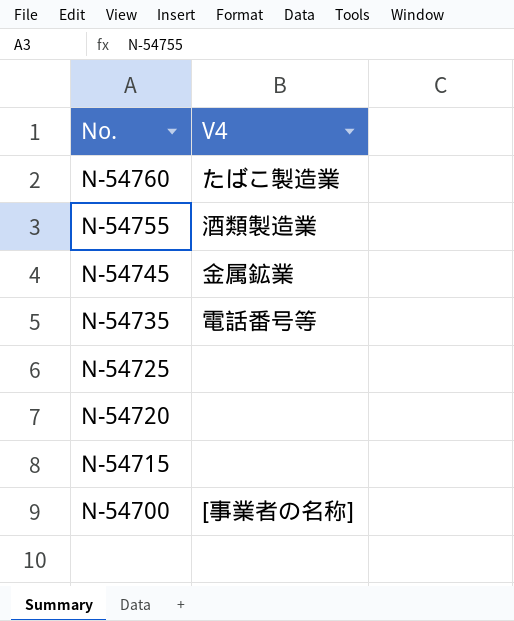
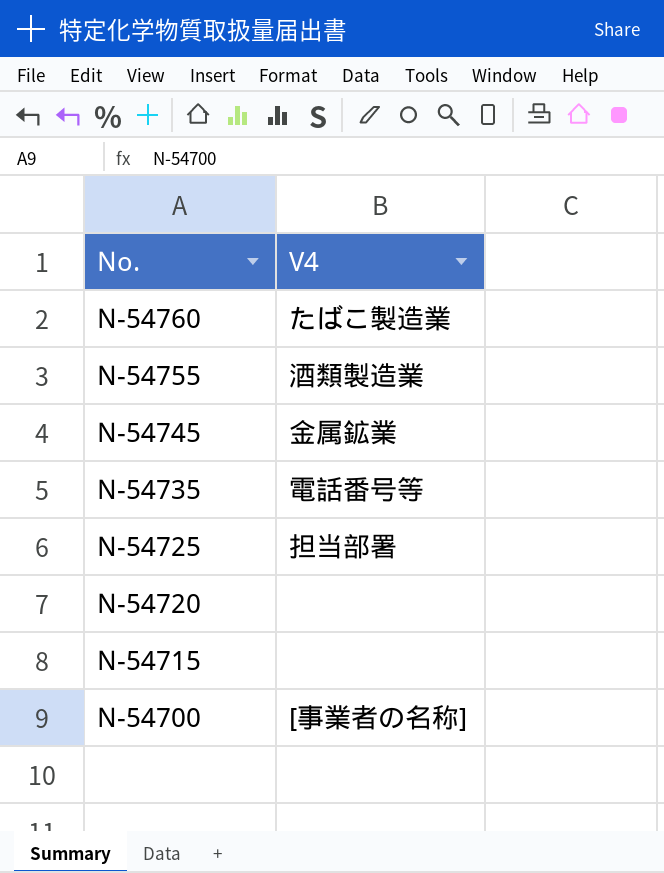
N-54725 | V4: none -> 担当部署

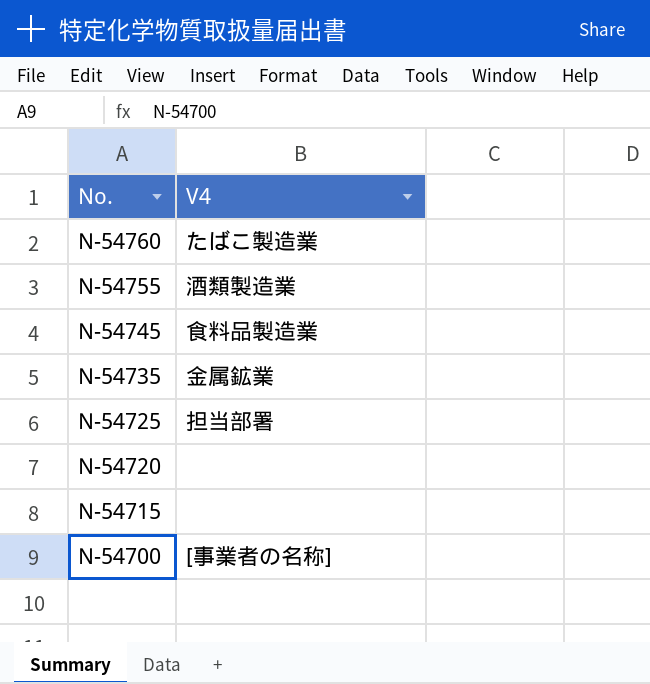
N-54745 | V4: 金属鉱業 -> 食料品製造業
N-54735 | V4: 電話番号等 -> 金属鉱業

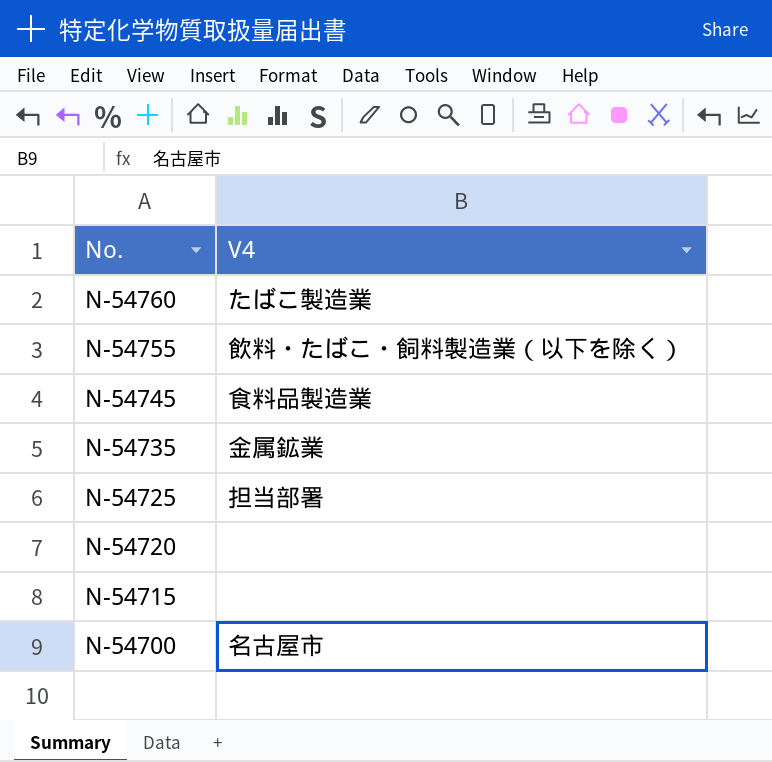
N-54755 | V4: 酒類製造業 -> 飲料・たばこ・飼料製造業（以下を除く）
N-54700 | V4: [事業者の名称] -> 名古屋市

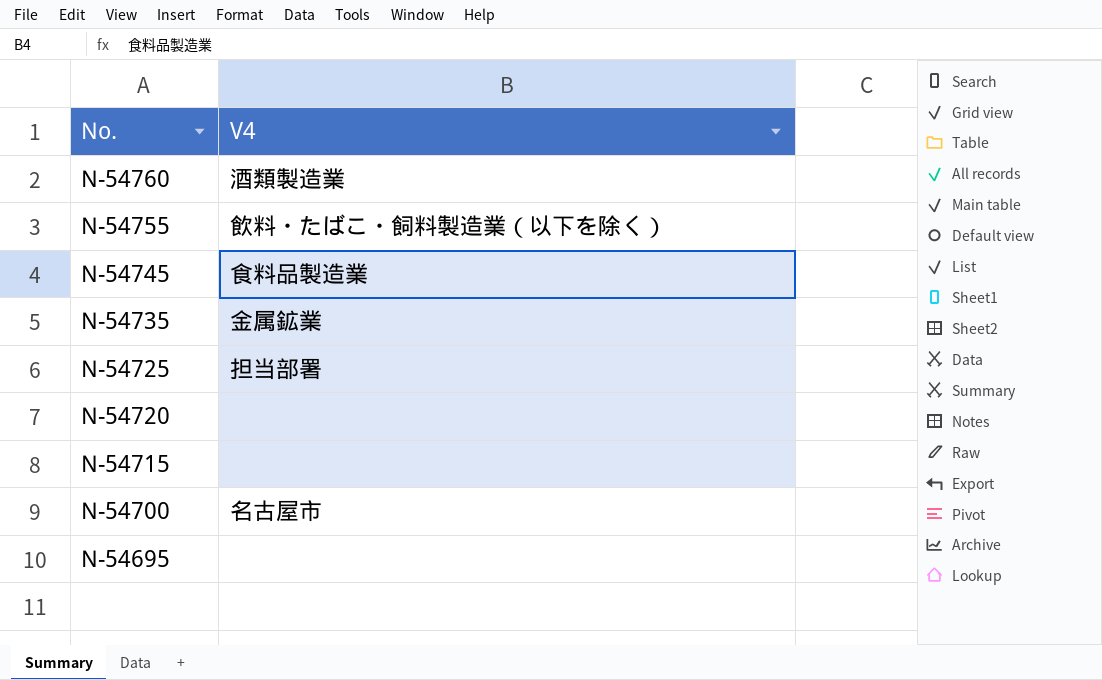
N-54760 | V4: たばこ製造業 -> 酒類製造業
row N-54695: none -> none

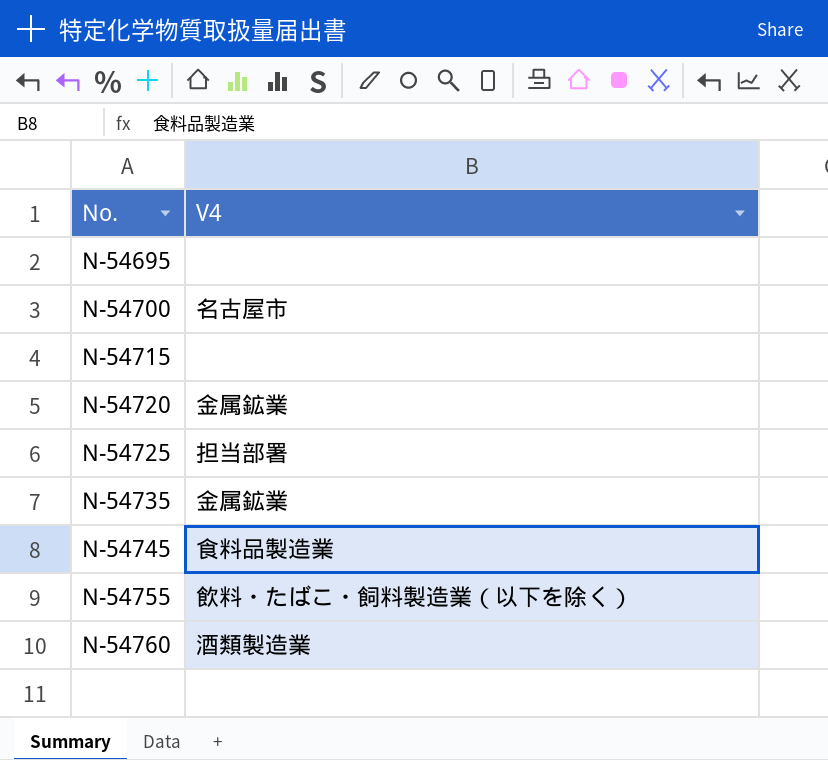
row order: No. descending -> No. ascending
N-54720 | V4: none -> 金属鉱業

